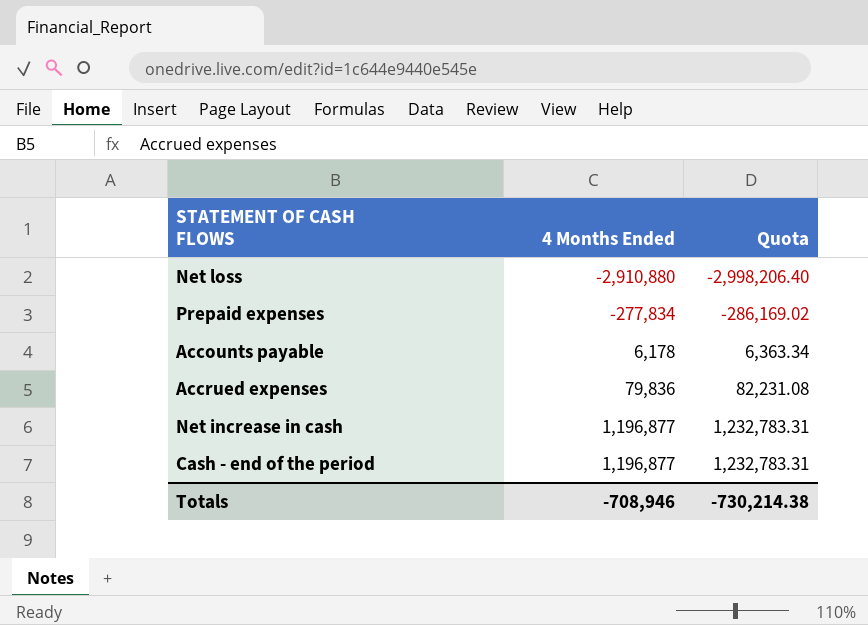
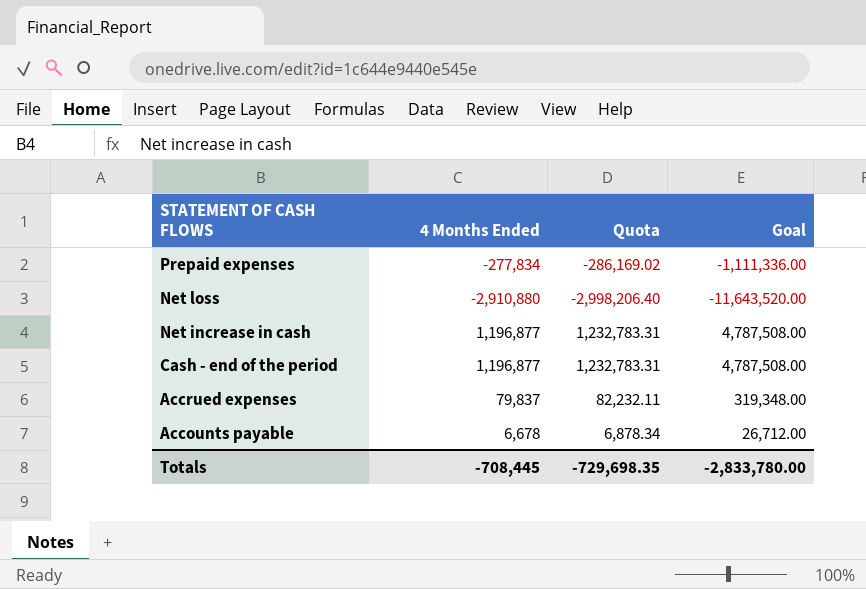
row order: 4 Months Ended ascending -> STATEMENT OF CASH FLOWS descending
column Goal | formula: none -> [4 Months Ended] * 4
Accrued expenses | 4 Months Ended: 79,836 -> 79,837
Accrued expenses | Quota: 82,231.08 -> 82,232.11
Accounts payable | 4 Months Ended: 6,178 -> 6,678
Accounts payable | Quota: 6,363.34 -> 6,878.34
Totals | 4 Months Ended: -708,946 -> -708,445
Totals | Quota: -730,214.38 -> -729,698.35

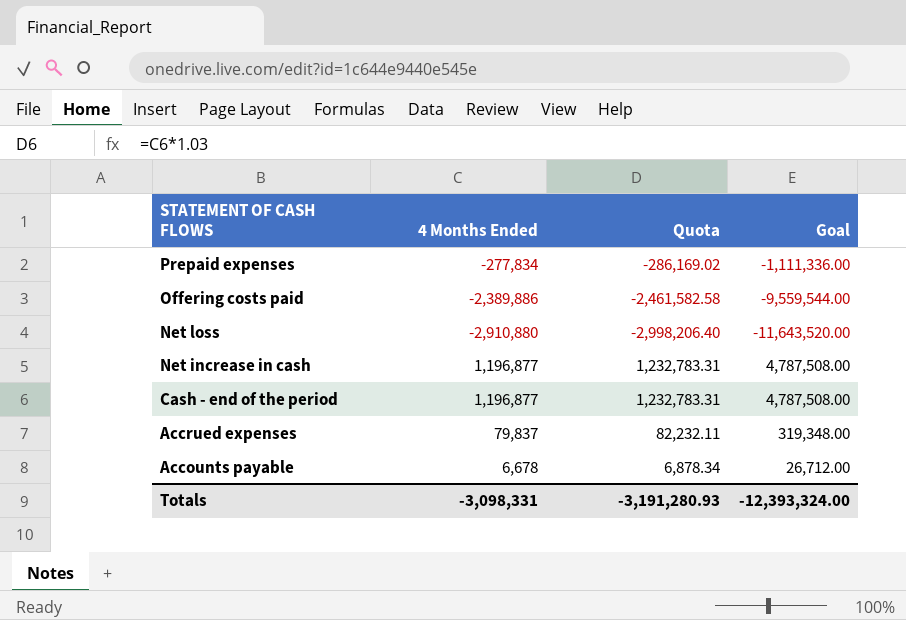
row Offering costs paid: none -> -2,389,886 | -2,461,582.58 | -9,559,544.00
Totals | 4 Months Ended: -708,445 -> -3,098,331
Totals | Quota: -729,698.35 -> -3,191,280.93
Totals | Goal: -2,833,780.00 -> -12,393,324.00

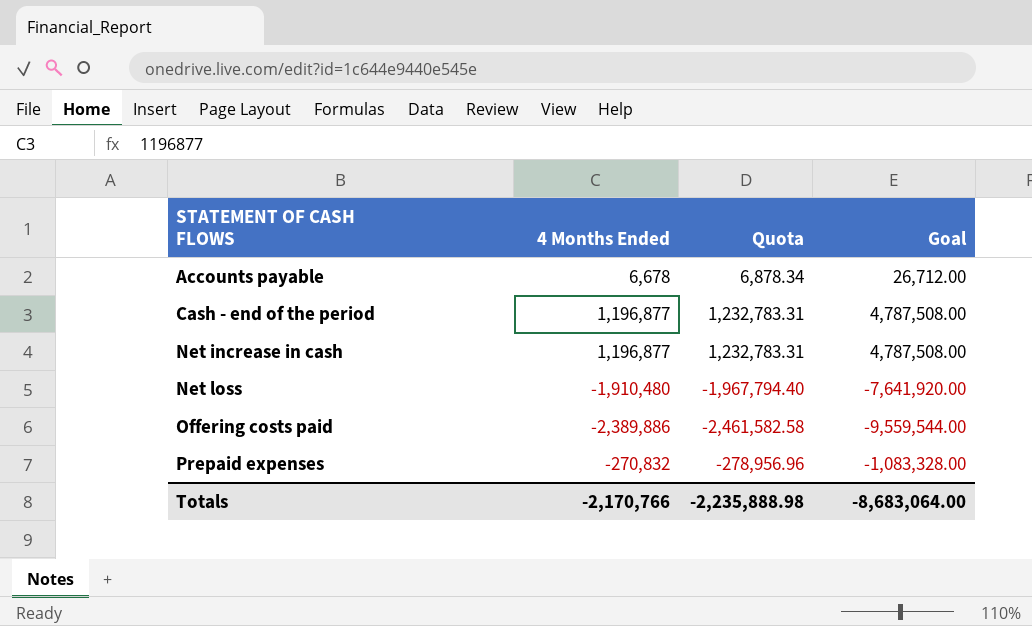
row order: STATEMENT OF CASH FLOWS descending -> STATEMENT OF CASH FLOWS ascending
row Accrued expenses: 79,837 | 82,232.11 | 319,348.00 -> none
Net loss | 4 Months Ended: -2,910,880 -> -1,910,480
Net loss | Quota: -2,998,206.40 -> -1,967,794.40
Net loss | Goal: -11,643,520.00 -> -7,641,920.00
Prepaid expenses | 4 Months Ended: -277,834 -> -270,832
Prepaid expenses | Quota: -286,169.02 -> -278,956.96
Prepaid expenses | Goal: -1,111,336.00 -> -1,083,328.00
Totals | 4 Months Ended: -3,098,331 -> -2,170,766
Totals | Quota: -3,191,280.93 -> -2,235,888.98
Totals | Goal: -12,393,324.00 -> -8,683,064.00

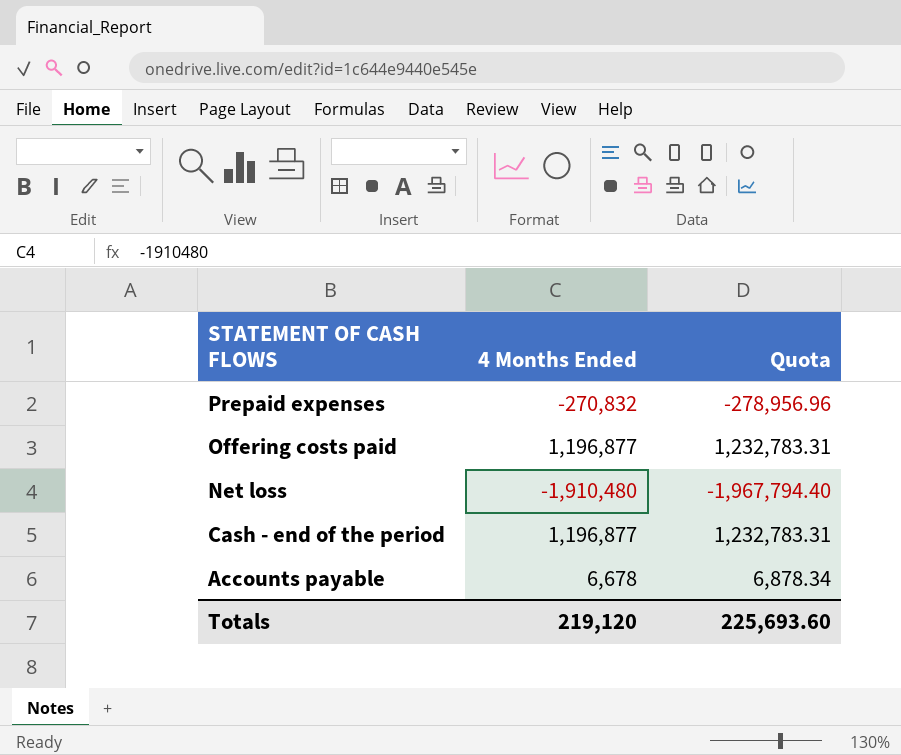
row order: STATEMENT OF CASH FLOWS ascending -> STATEMENT OF CASH FLOWS descending
column Goal | formula: [4 Months Ended] * 4 -> none
row Net increase in cash: 1,196,877 | 1,232,783.31 | 4,787,508.00 -> none
Offering costs paid | 4 Months Ended: -2,389,886 -> 1,196,877
Offering costs paid | Quota: -2,461,582.58 -> 1,232,783.31
Totals | 4 Months Ended: -2,170,766 -> 219,120
Totals | Quota: -2,235,888.98 -> 225,693.60

